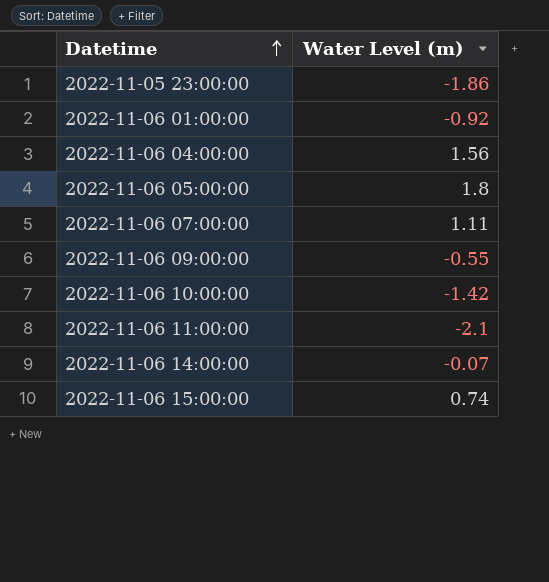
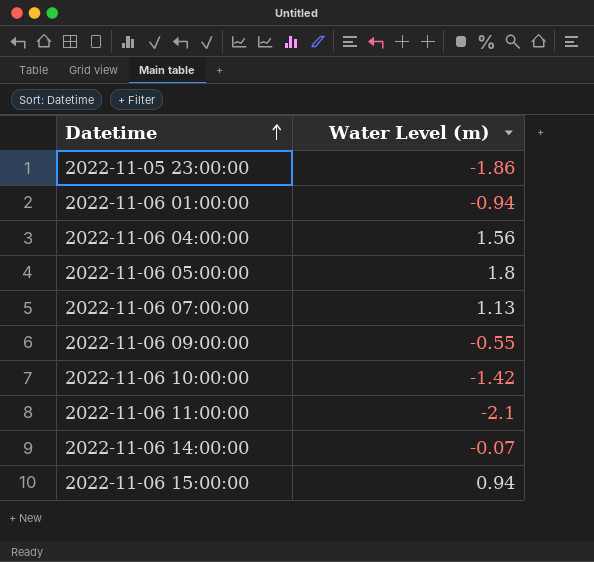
2022-11-06 01:00:00 | Water Level (m): -0.92 -> -0.94
2022-11-06 07:00:00 | Water Level (m): 1.11 -> 1.13
2022-11-06 15:00:00 | Water Level (m): 0.74 -> 0.94

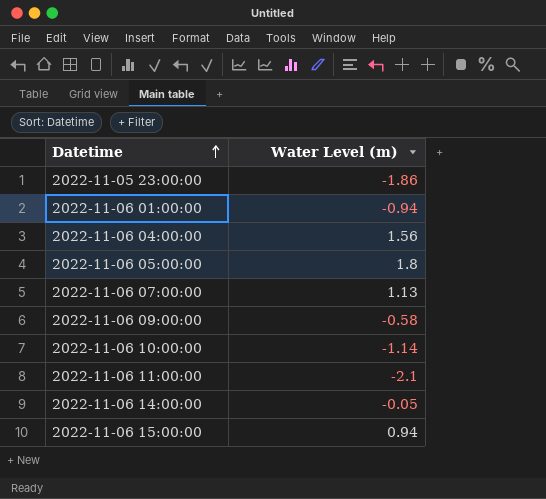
2022-11-06 09:00:00 | Water Level (m): -0.55 -> -0.58
2022-11-06 10:00:00 | Water Level (m): -1.42 -> -1.14
2022-11-06 14:00:00 | Water Level (m): -0.07 -> -0.05

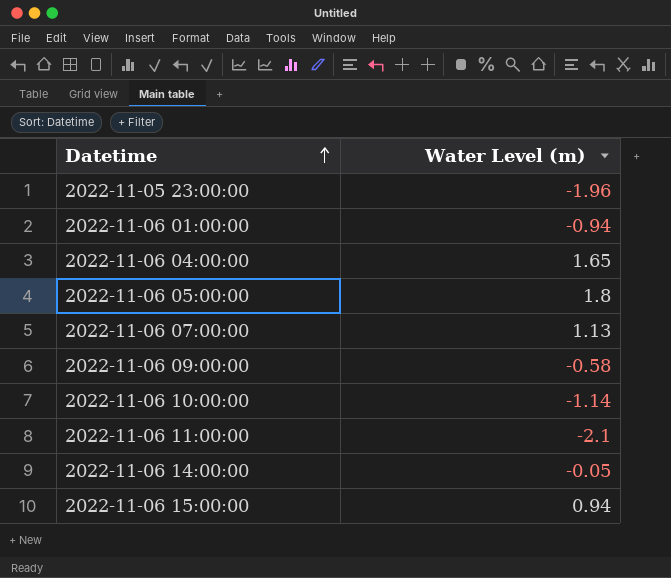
2022-11-05 23:00:00 | Water Level (m): -1.86 -> -1.96
2022-11-06 04:00:00 | Water Level (m): 1.56 -> 1.65

